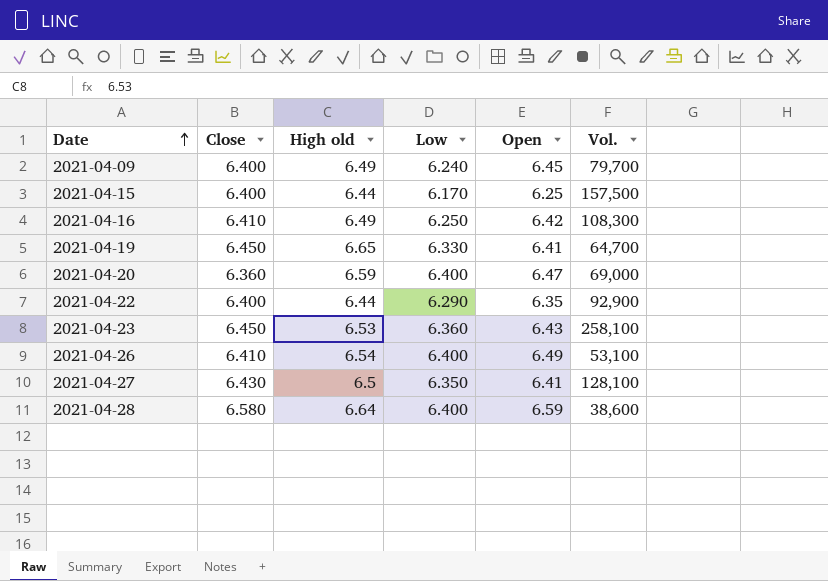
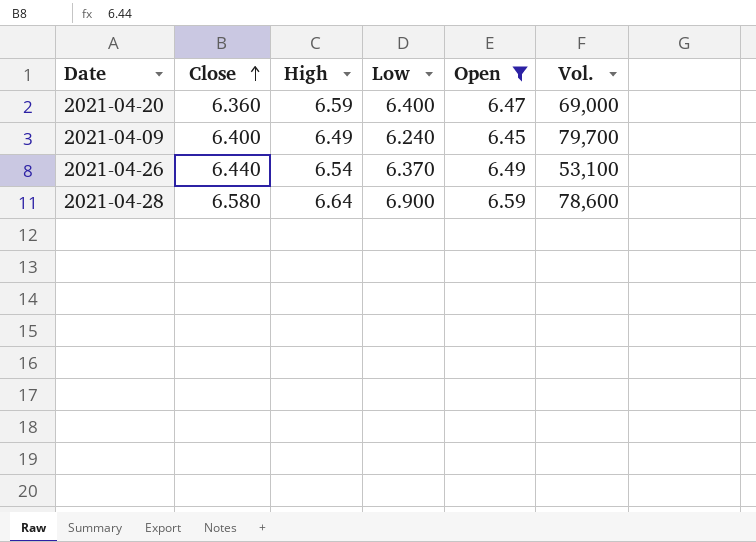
filter: none -> Open >= 6.45
row order: Date ascending -> Close ascending
column name: High old -> High
2021-04-26 | Close: 6.410 -> 6.440
2021-04-26 | Low: 6.400 -> 6.370
2021-04-28 | Low: 6.400 -> 6.900
2021-04-28 | Vol.: 38,600 -> 78,600

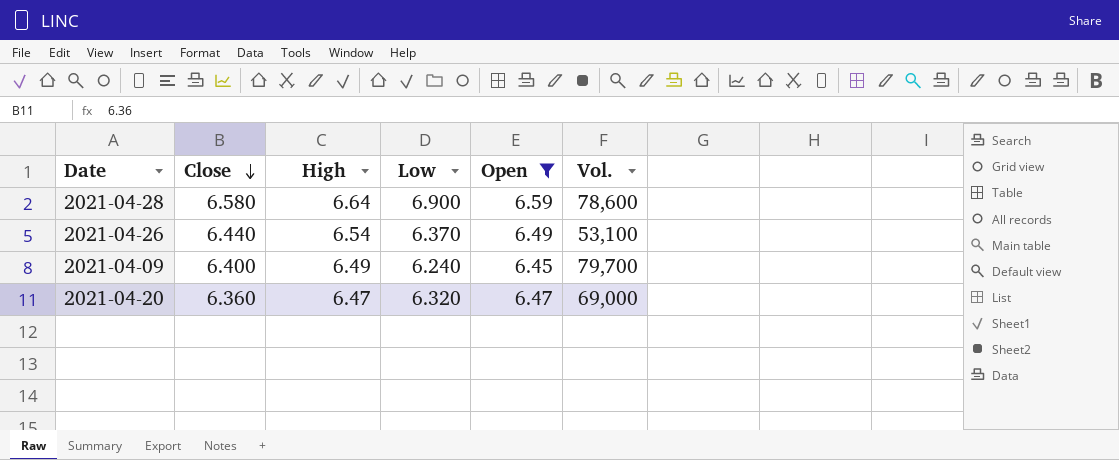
row order: Close ascending -> Close descending
2021-04-20 | High: 6.59 -> 6.47
2021-04-20 | Low: 6.400 -> 6.320

